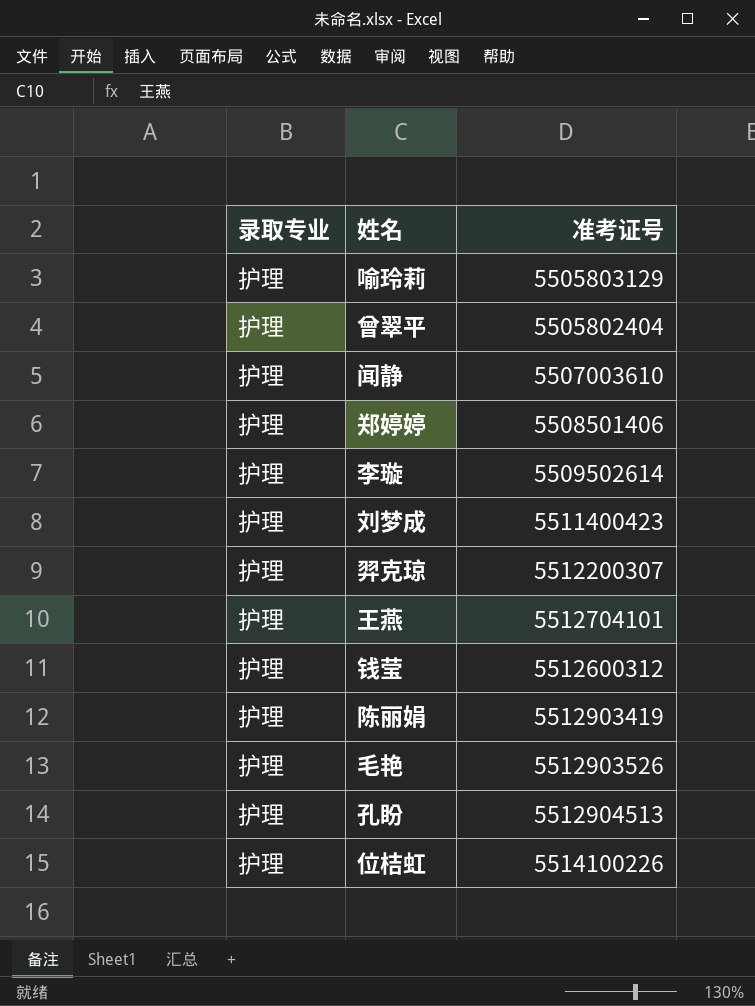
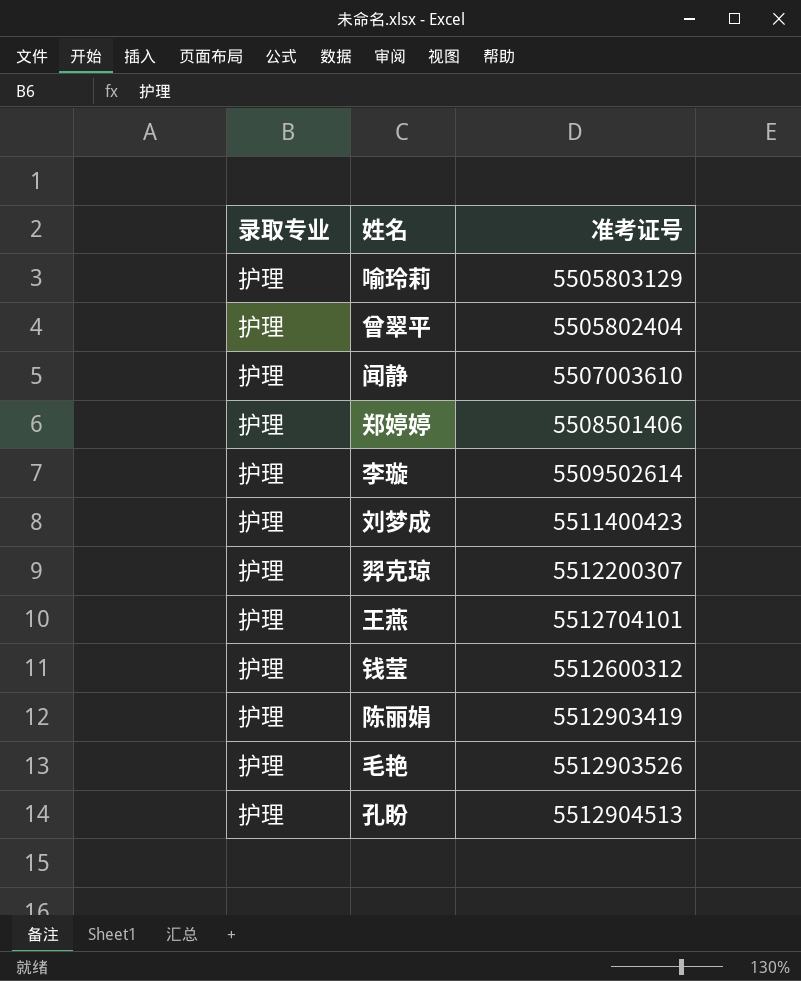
row 位桔虹: 护理 | 5514100226 -> none

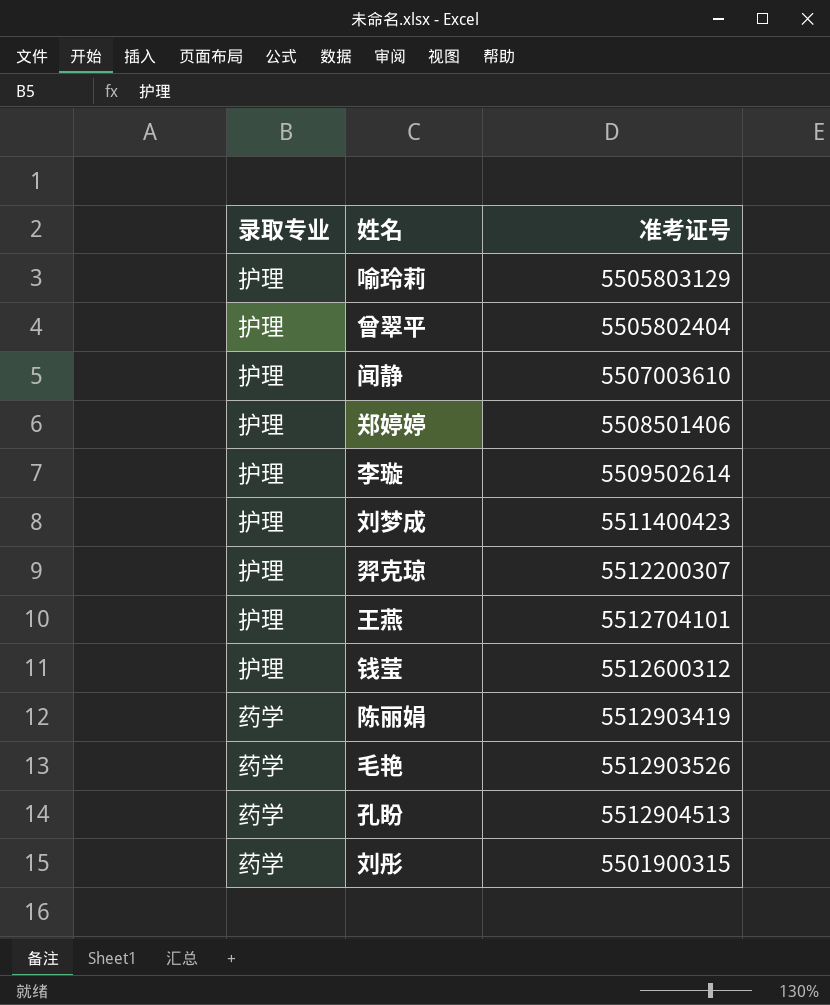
陈丽娟 | 录取专业: 护理 -> 药学
毛艳 | 录取专业: 护理 -> 药学
孔盼 | 录取专业: 护理 -> 药学
row 刘彤: none -> 药学 | 5501900315

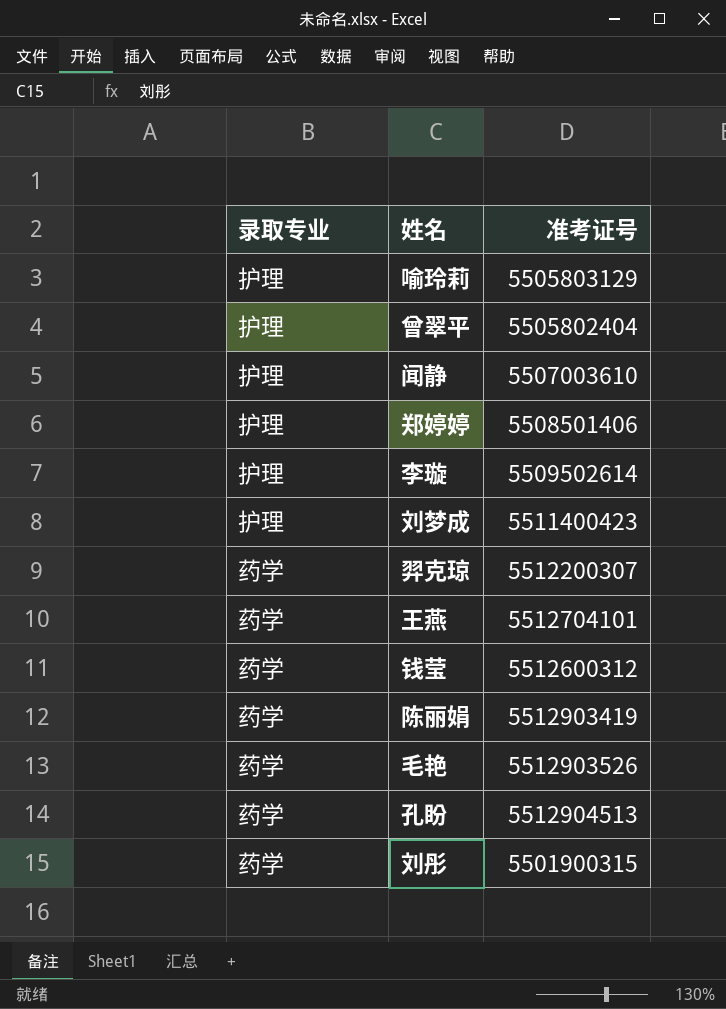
羿克琼 | 录取专业: 护理 -> 药学
王燕 | 录取专业: 护理 -> 药学
钱莹 | 录取专业: 护理 -> 药学

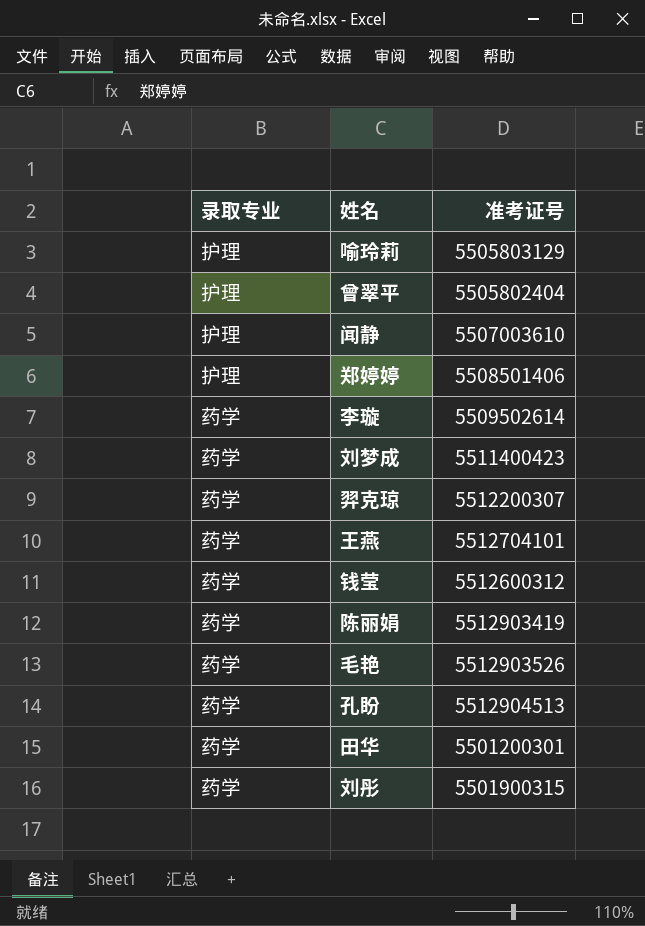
李璇 | 录取专业: 护理 -> 药学
刘梦成 | 录取专业: 护理 -> 药学
row 田华: none -> 药学 | 5501200301

